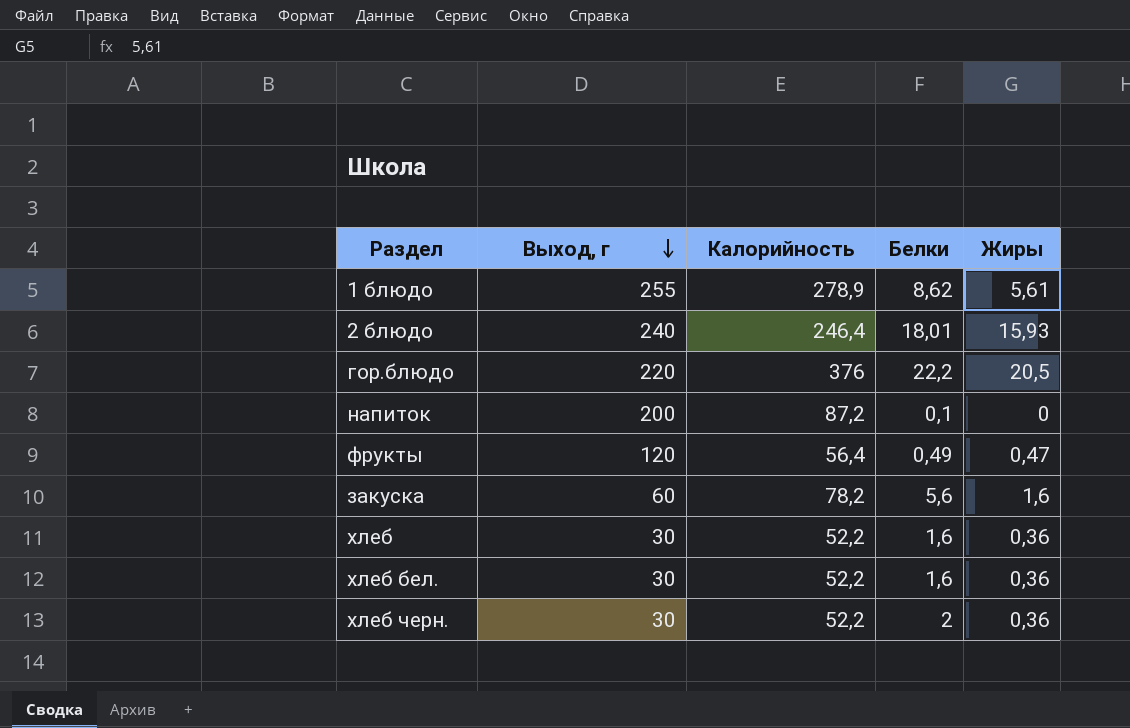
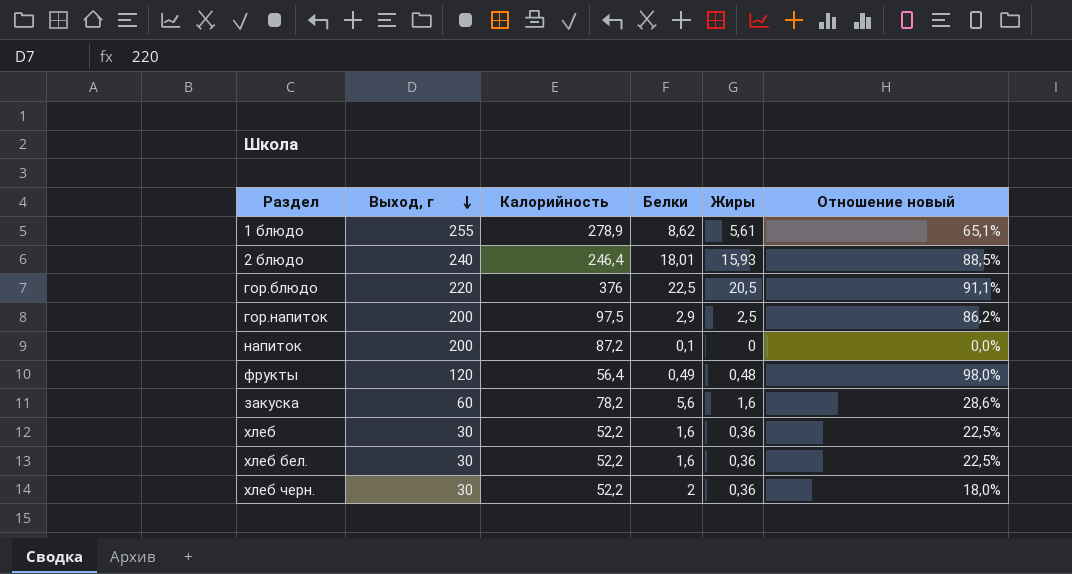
column Отношение новый | formula: none -> [Жиры] / [Белки]
гор.блюдо | Белки: 22,2 -> 22,5
row гор.напиток: none -> 200 | 97,5 | 2,9 | 2,5 | 86,2%
фрукты | Жиры: 0,47 -> 0,48

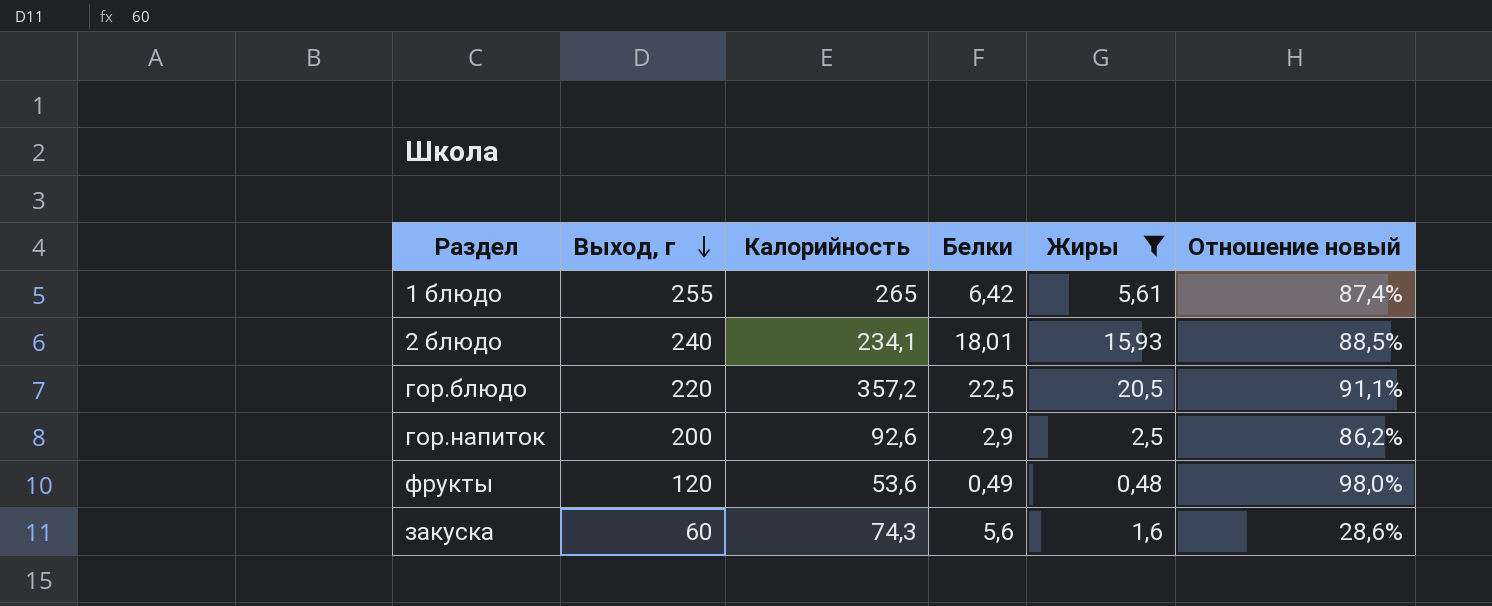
filter: none -> Жиры >= 0,48
1 блюдо | Калорийность: 278,9 -> 265
1 блюдо | Белки: 8,62 -> 6,42
1 блюдо | Отношение новый: 65,1% -> 87,4%
2 блюдо | Калорийность: 246,4 -> 234,1
гор.блюдо | Калорийность: 376 -> 357,2
гор.напиток | Калорийность: 97,5 -> 92,6
фрукты | Калорийность: 56,4 -> 53,6
закуска | Калорийность: 78,2 -> 74,3

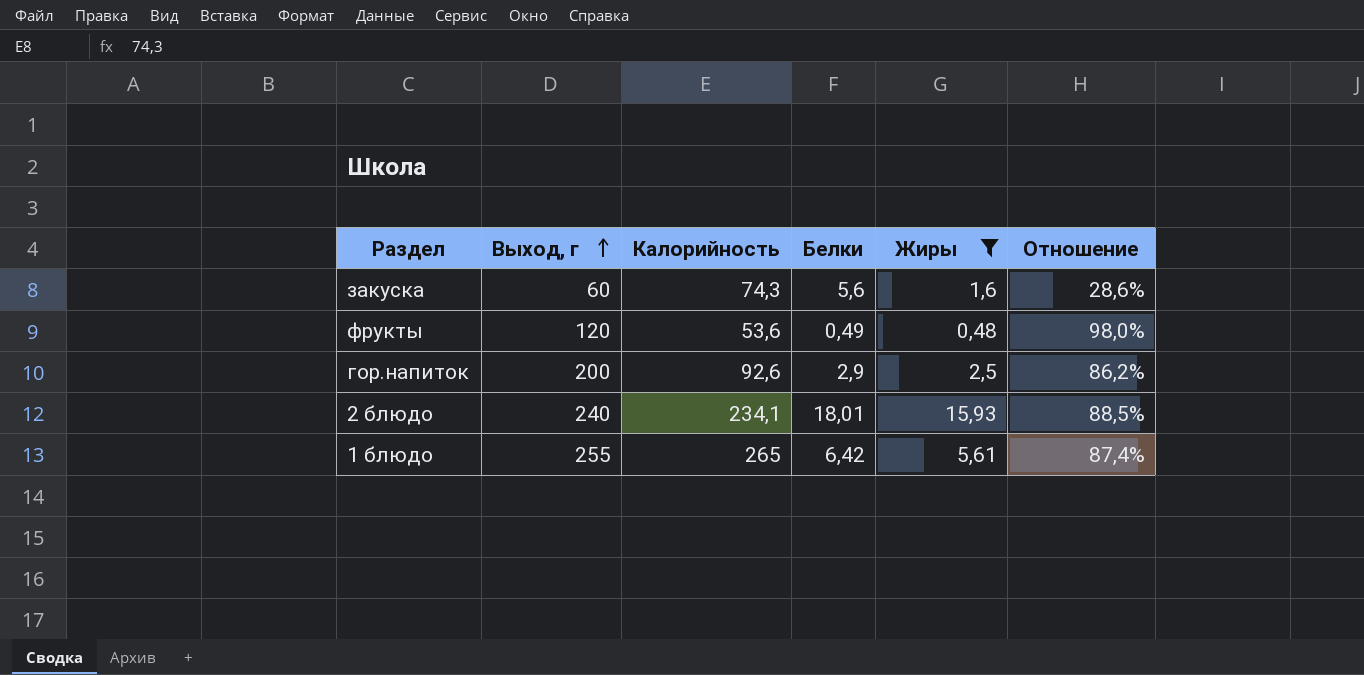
row order: Выход, г descending -> Выход, г ascending
column name: Отношение новый -> Отношение
row гор.блюдо: 220 | 357,2 | 22,5 | 20,5 | 91,1% -> none

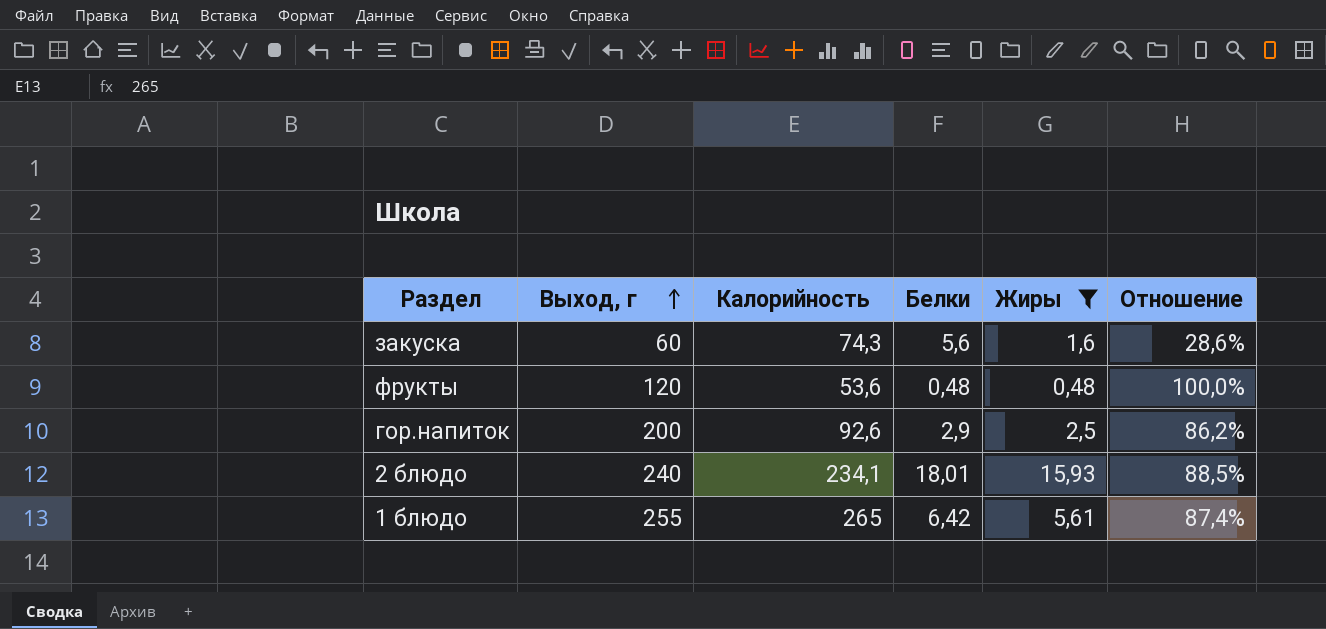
фрукты | Белки: 0,49 -> 0,48
фрукты | Отношение: 98,0% -> 100,0%

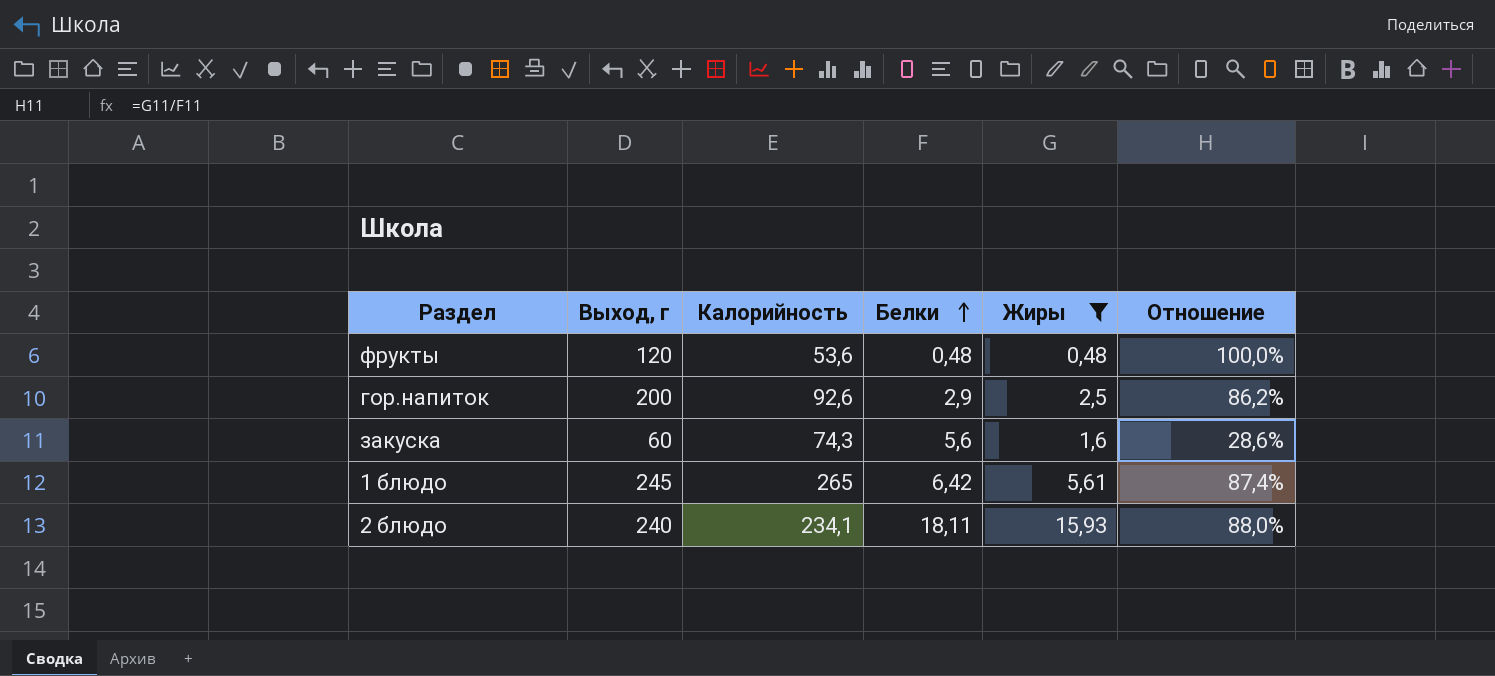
row order: Выход, г ascending -> Белки ascending
1 блюдо | Выход, г: 255 -> 245
2 блюдо | Белки: 18,01 -> 18,11
2 блюдо | Отношение: 88,5% -> 88,0%

